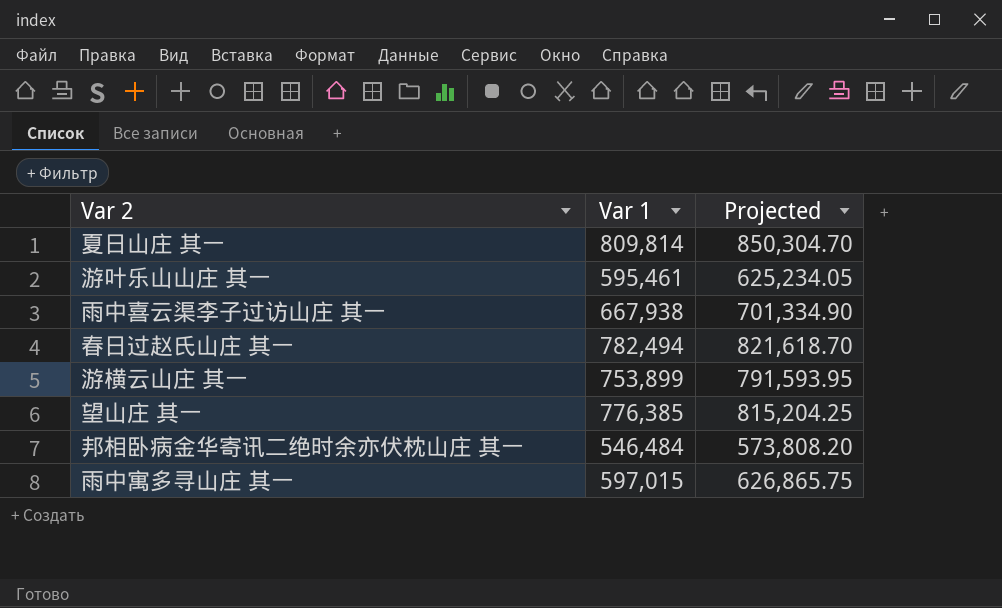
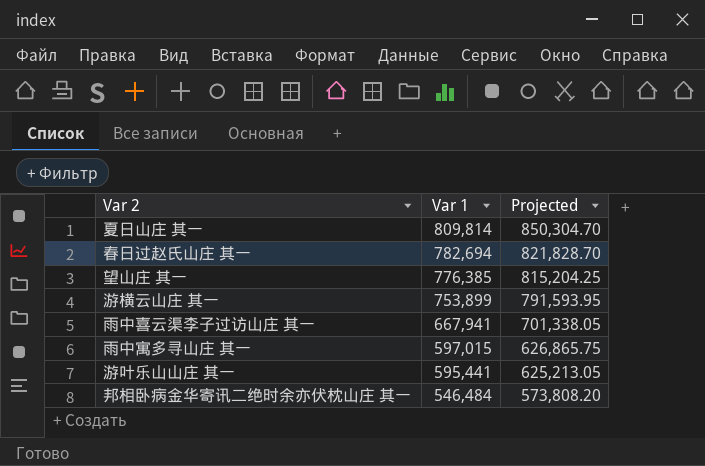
row order: none -> Var 1 descending
春日过赵氏山庄 其一 | Var 1: 782,494 -> 782,694
春日过赵氏山庄 其一 | Projected: 821,618.70 -> 821,828.70
雨中喜云渠李子过访山庄 其一 | Var 1: 667,938 -> 667,941
雨中喜云渠李子过访山庄 其一 | Projected: 701,334.90 -> 701,338.05
游叶乐山山庄 其一 | Var 1: 595,461 -> 595,441
游叶乐山山庄 其一 | Projected: 625,234.05 -> 625,213.05

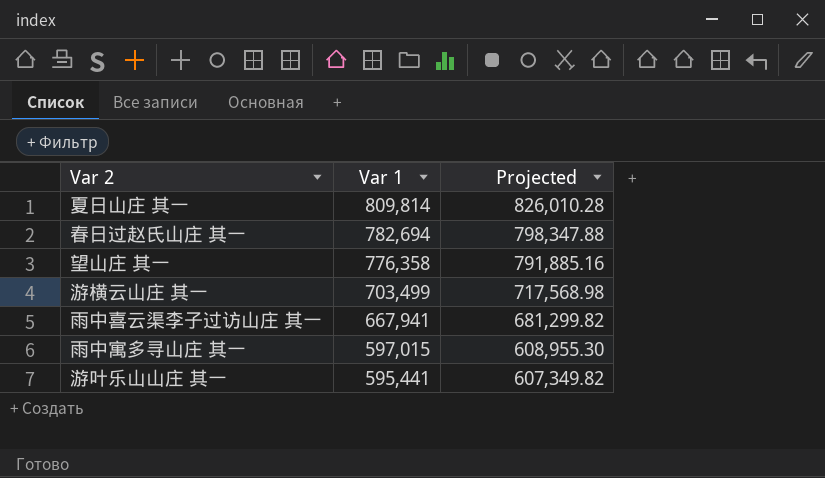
column Projected | formula: [Var 1] * 1.05 -> [Var 1] * 1.02
row 邦相卧病金华寄讯二绝时余亦伏枕山庄 其一: 546,484 | 573,808.20 -> none
望山庄 其一 | Var 1: 776,385 -> 776,358
游横云山庄 其一 | Var 1: 753,899 -> 703,499

